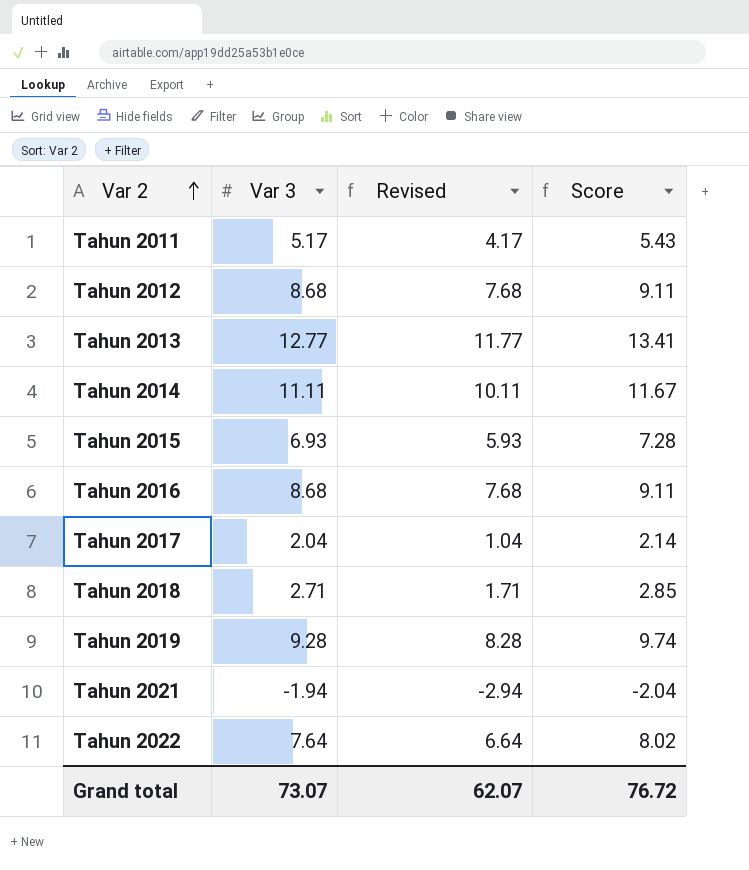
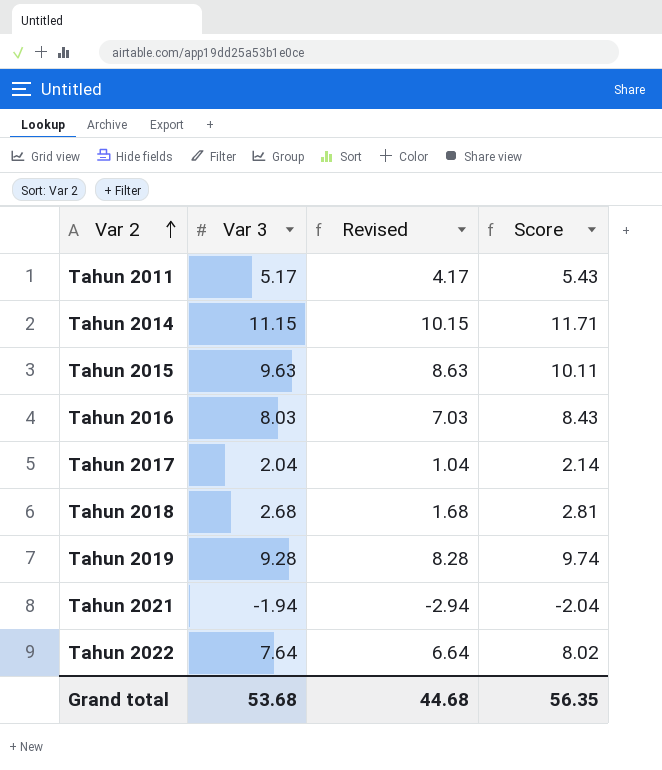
row Tahun 2012: 8.68 | 7.68 | 9.11 -> none
row Tahun 2013: 12.77 | 11.77 | 13.41 -> none
Tahun 2014 | Var 3: 11.11 -> 11.15
Tahun 2014 | Revised: 10.11 -> 10.15
Tahun 2014 | Score: 11.67 -> 11.71
Tahun 2015 | Var 3: 6.93 -> 9.63
Tahun 2015 | Revised: 5.93 -> 8.63
Tahun 2015 | Score: 7.28 -> 10.11
Tahun 2016 | Var 3: 8.68 -> 8.03
Tahun 2016 | Revised: 7.68 -> 7.03
Tahun 2016 | Score: 9.11 -> 8.43
Tahun 2018 | Var 3: 2.71 -> 2.68
Tahun 2018 | Revised: 1.71 -> 1.68
Tahun 2018 | Score: 2.85 -> 2.81
Grand total | Var 3: 73.07 -> 53.68
Grand total | Revised: 62.07 -> 44.68
Grand total | Score: 76.72 -> 56.35

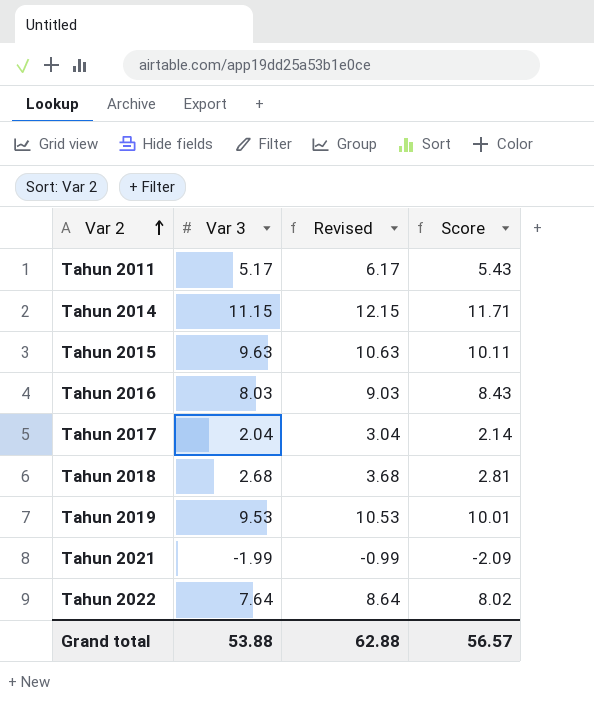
column Revised | formula: [Var 3] - 1 -> [Var 3] + 1
Tahun 2019 | Var 3: 9.28 -> 9.53
Tahun 2019 | Score: 9.74 -> 10.01
Tahun 2021 | Var 3: -1.94 -> -1.99
Tahun 2021 | Score: -2.04 -> -2.09
Grand total | Var 3: 53.68 -> 53.88
Grand total | Revised: 44.68 -> 62.88
Grand total | Score: 56.35 -> 56.57

